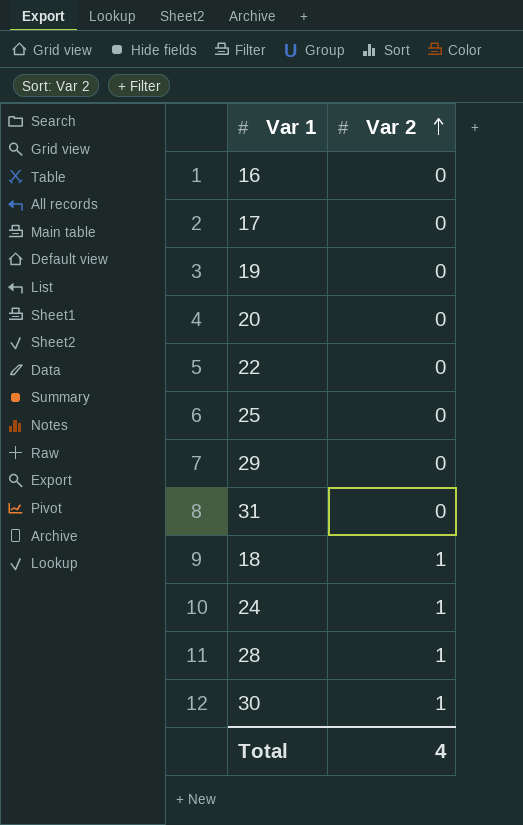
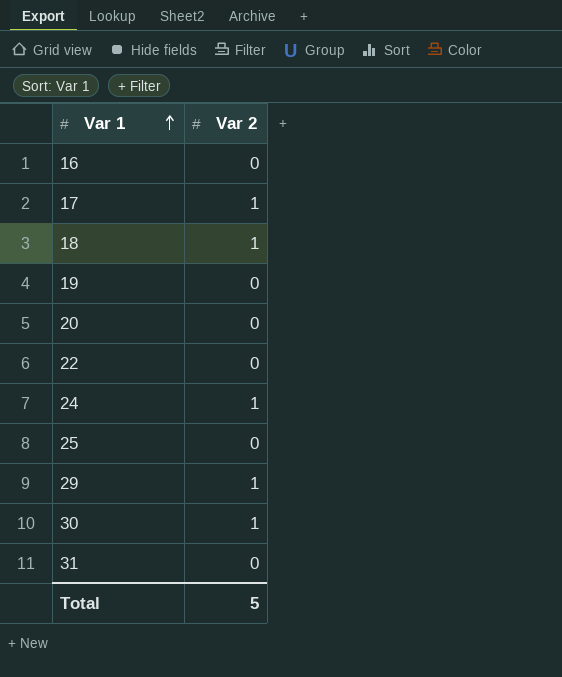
row order: Var 2 ascending -> Var 1 ascending
row 28: 1 -> none
17 | Var 2: 0 -> 1
29 | Var 2: 0 -> 1
Total | Var 2: 4 -> 5

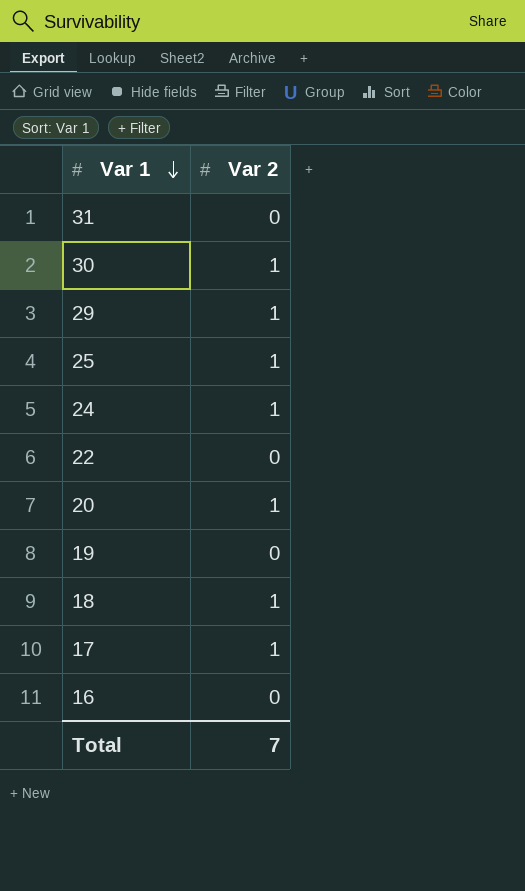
row order: Var 1 ascending -> Var 1 descending
25 | Var 2: 0 -> 1
20 | Var 2: 0 -> 1
Total | Var 2: 5 -> 7

